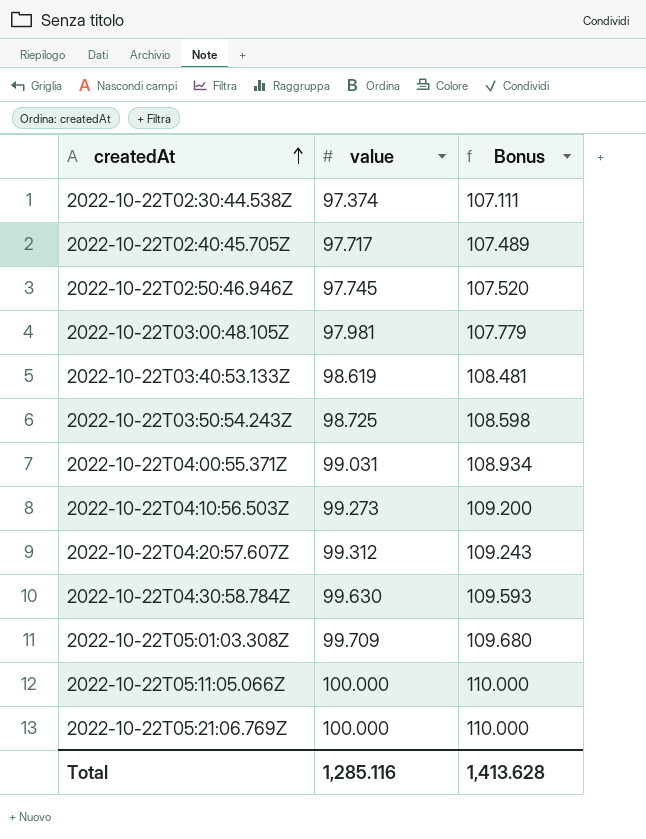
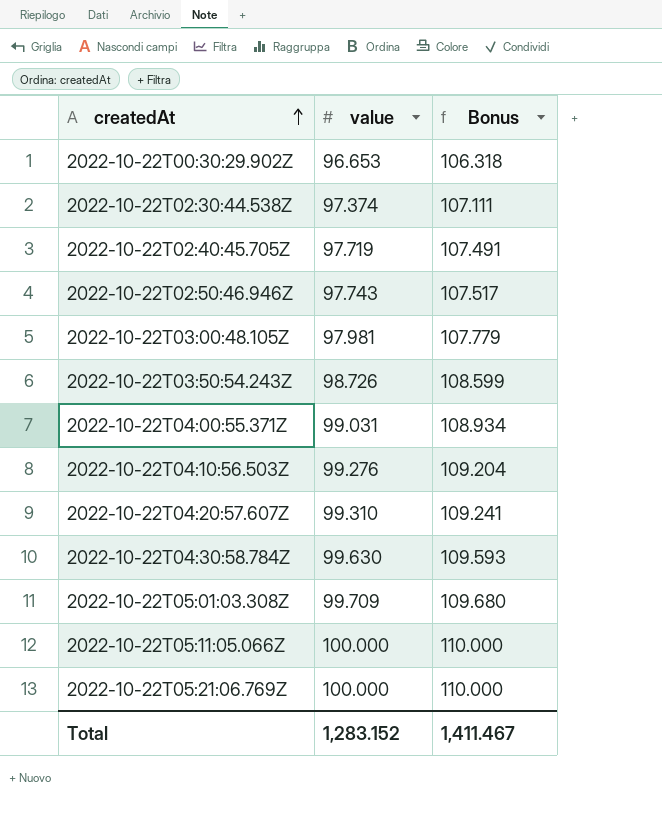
row 2022-10-22T03:40:53.133Z: 98.619 | 108.481 -> none
row 2022-10-22T00:30:29.902Z: none -> 96.653 | 106.318
2022-10-22T02:40:45.705Z | value: 97.717 -> 97.719
2022-10-22T02:40:45.705Z | Bonus: 107.489 -> 107.491
2022-10-22T02:50:46.946Z | value: 97.745 -> 97.743
2022-10-22T02:50:46.946Z | Bonus: 107.520 -> 107.517
2022-10-22T03:50:54.243Z | value: 98.725 -> 98.726
2022-10-22T03:50:54.243Z | Bonus: 108.598 -> 108.599
2022-10-22T04:10:56.503Z | value: 99.273 -> 99.276
2022-10-22T04:10:56.503Z | Bonus: 109.200 -> 109.204
2022-10-22T04:20:57.607Z | value: 99.312 -> 99.310
2022-10-22T04:20:57.607Z | Bonus: 109.243 -> 109.241
Total | value: 1,285.116 -> 1,283.152
Total | Bonus: 1,413.628 -> 1,411.467

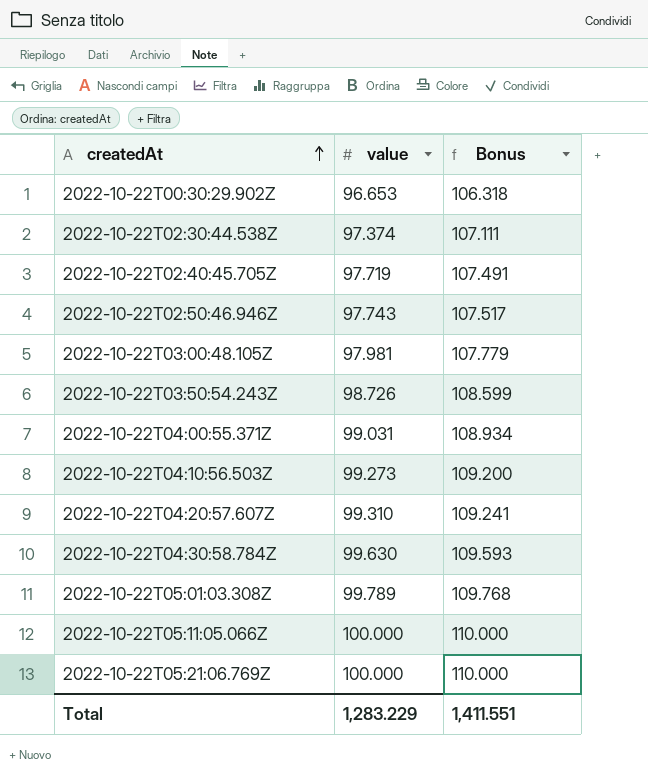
2022-10-22T04:10:56.503Z | value: 99.276 -> 99.273
2022-10-22T04:10:56.503Z | Bonus: 109.204 -> 109.200
2022-10-22T05:01:03.308Z | value: 99.709 -> 99.789
2022-10-22T05:01:03.308Z | Bonus: 109.680 -> 109.768
Total | value: 1,283.152 -> 1,283.229
Total | Bonus: 1,411.467 -> 1,411.551

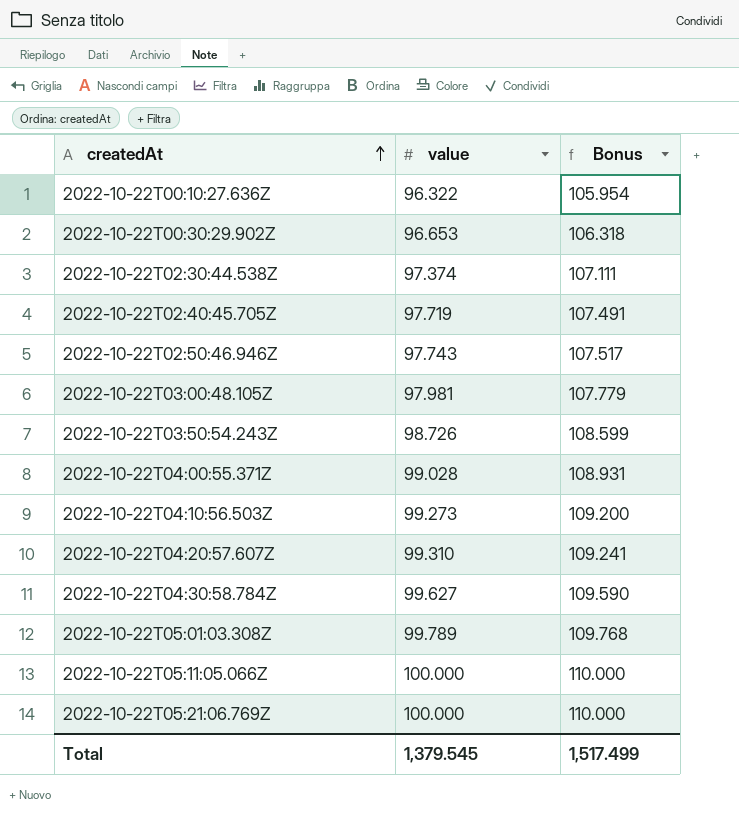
row 2022-10-22T00:10:27.636Z: none -> 96.322 | 105.954
2022-10-22T04:00:55.371Z | value: 99.031 -> 99.028
2022-10-22T04:00:55.371Z | Bonus: 108.934 -> 108.931
2022-10-22T04:30:58.784Z | value: 99.630 -> 99.627
2022-10-22T04:30:58.784Z | Bonus: 109.593 -> 109.590
Total | value: 1,283.229 -> 1,379.545
Total | Bonus: 1,411.551 -> 1,517.499

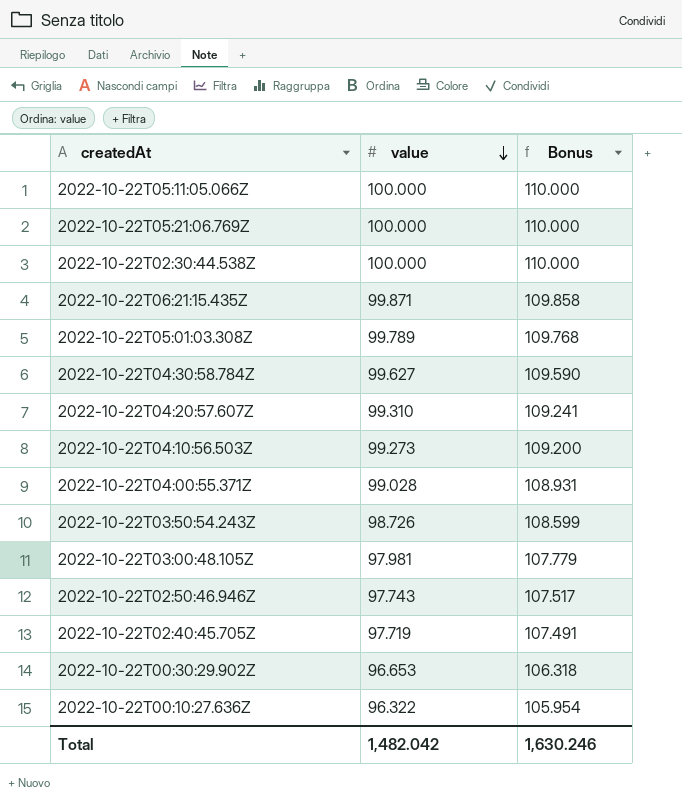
row order: createdAt ascending -> value descending
2022-10-22T02:30:44.538Z | value: 97.374 -> 100.000
2022-10-22T02:30:44.538Z | Bonus: 107.111 -> 110.000
row 2022-10-22T06:21:15.435Z: none -> 99.871 | 109.858
Total | value: 1,379.545 -> 1,482.042
Total | Bonus: 1,517.499 -> 1,630.246

